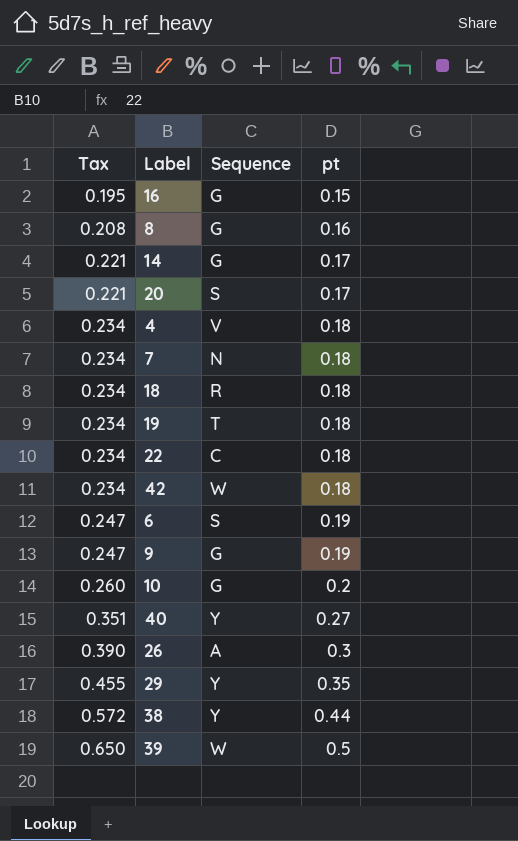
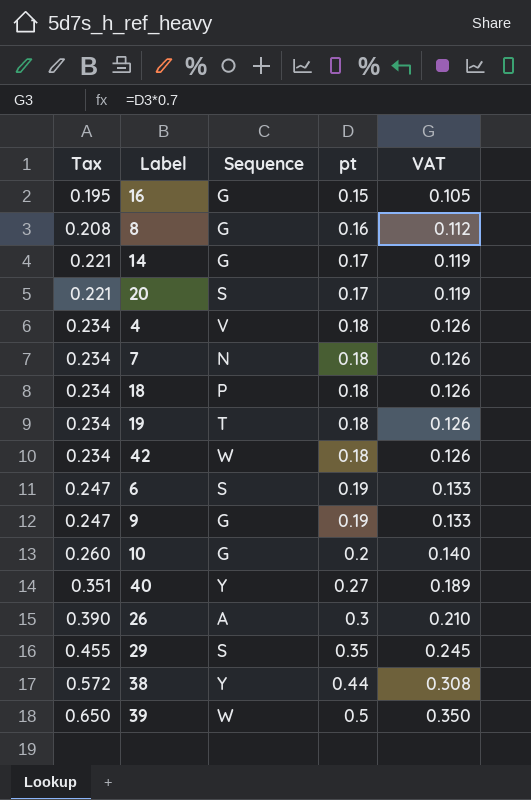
column VAT | formula: none -> [pt] * 0.7
row 22: 0.234 | C | 0.18 -> none
18 | Sequence: R -> P
29 | Sequence: Y -> S

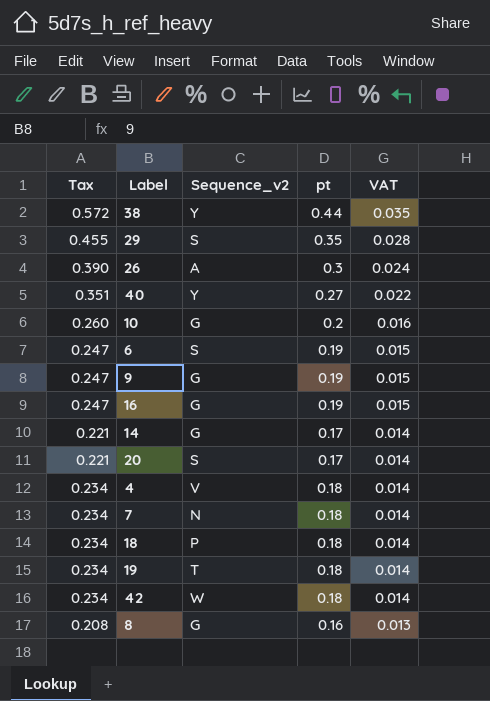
row order: Tax ascending -> VAT descending
column name: Sequence -> Sequence_v2
column VAT | formula: [pt] * 0.7 -> [pt] * 0.08
row 39: 0.650 | W | 0.5 | 0.350 -> none
16 | Tax: 0.195 -> 0.247
16 | pt: 0.15 -> 0.19

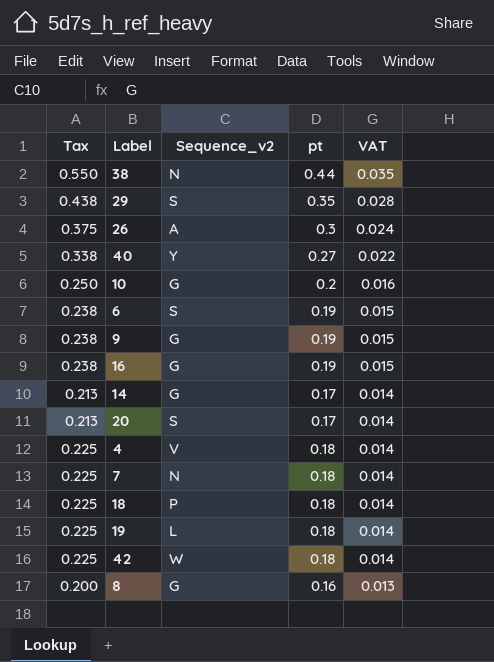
column Tax | formula: [pt] * 1.3 -> [pt] * 1.25
38 | Sequence_v2: Y -> N
19 | Sequence_v2: T -> L

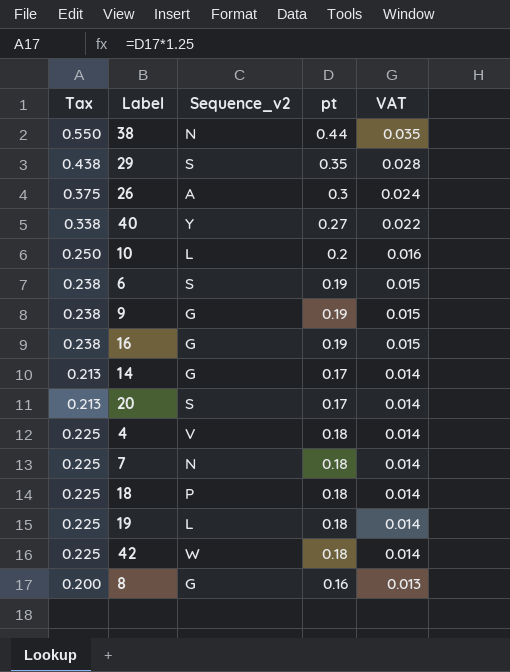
10 | Sequence_v2: G -> L

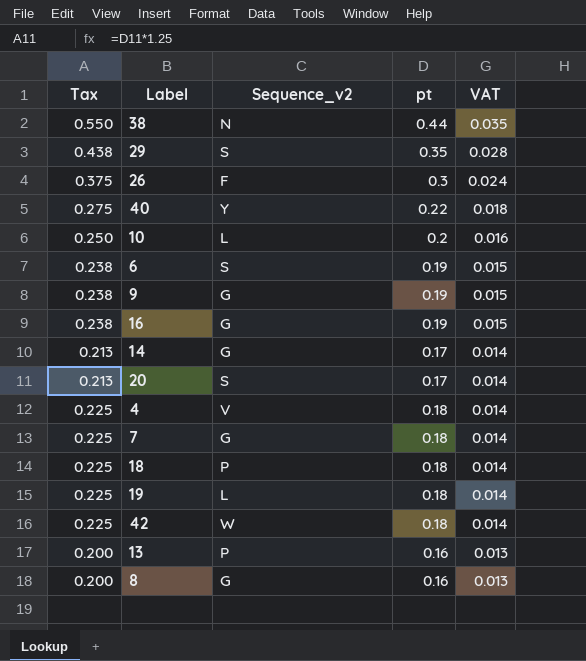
26 | Sequence_v2: A -> F
40 | Tax: 0.338 -> 0.275
40 | pt: 0.27 -> 0.22
40 | VAT: 0.022 -> 0.018
7 | Sequence_v2: N -> G
row 13: none -> 0.200 | P | 0.16 | 0.013

